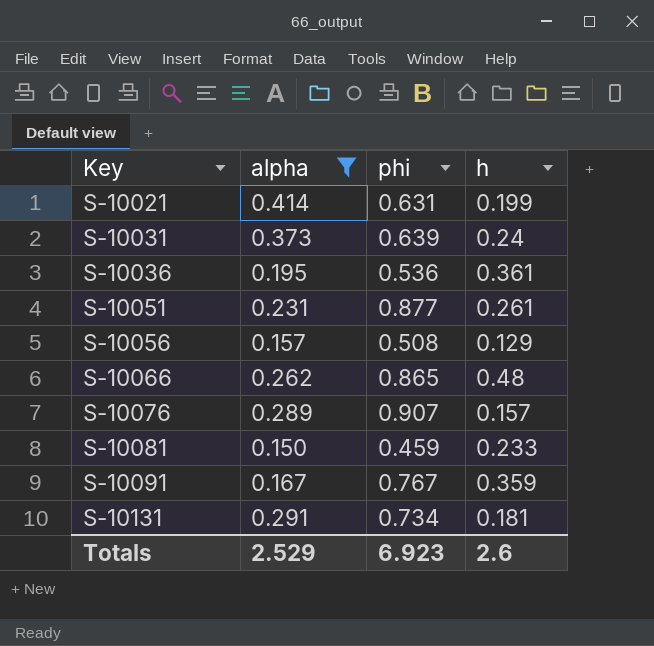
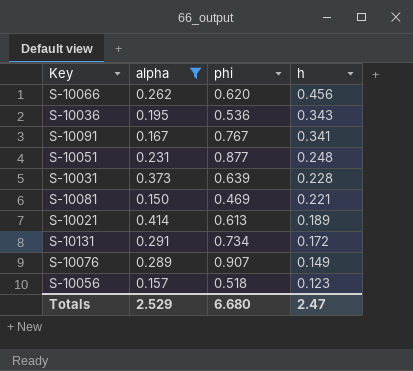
row order: Key ascending -> h descending
S-10066 | phi: 0.865 -> 0.620
S-10066 | h: 0.48 -> 0.456
S-10036 | h: 0.361 -> 0.343
S-10091 | h: 0.359 -> 0.341
S-10051 | h: 0.261 -> 0.248
S-10031 | h: 0.24 -> 0.228
S-10081 | phi: 0.459 -> 0.469
S-10081 | h: 0.233 -> 0.221
S-10021 | phi: 0.631 -> 0.613
S-10021 | h: 0.199 -> 0.189
S-10131 | h: 0.181 -> 0.172
S-10076 | h: 0.157 -> 0.149
S-10056 | phi: 0.508 -> 0.518
S-10056 | h: 0.129 -> 0.123
Totals | phi: 6.923 -> 6.680
Totals | h: 2.6 -> 2.47

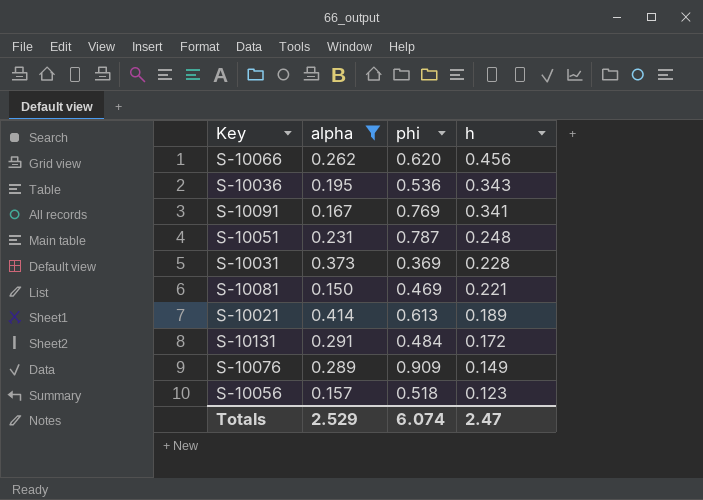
S-10091 | phi: 0.767 -> 0.769
S-10051 | phi: 0.877 -> 0.787
S-10031 | phi: 0.639 -> 0.369
S-10131 | phi: 0.734 -> 0.484
S-10076 | phi: 0.907 -> 0.909
Totals | phi: 6.680 -> 6.074

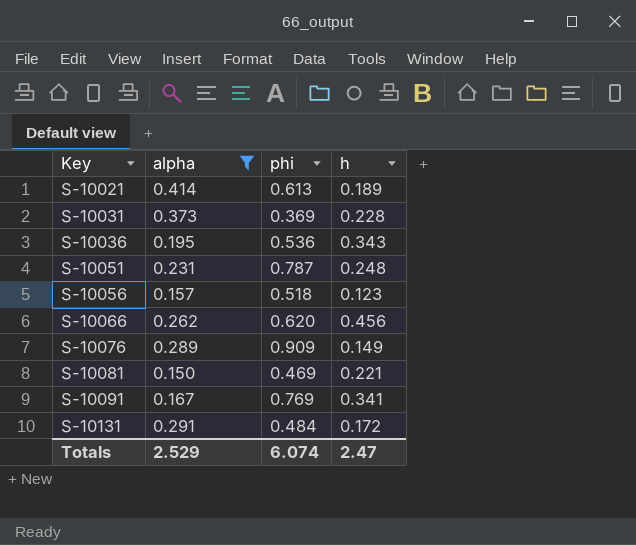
row order: h descending -> Key ascending

